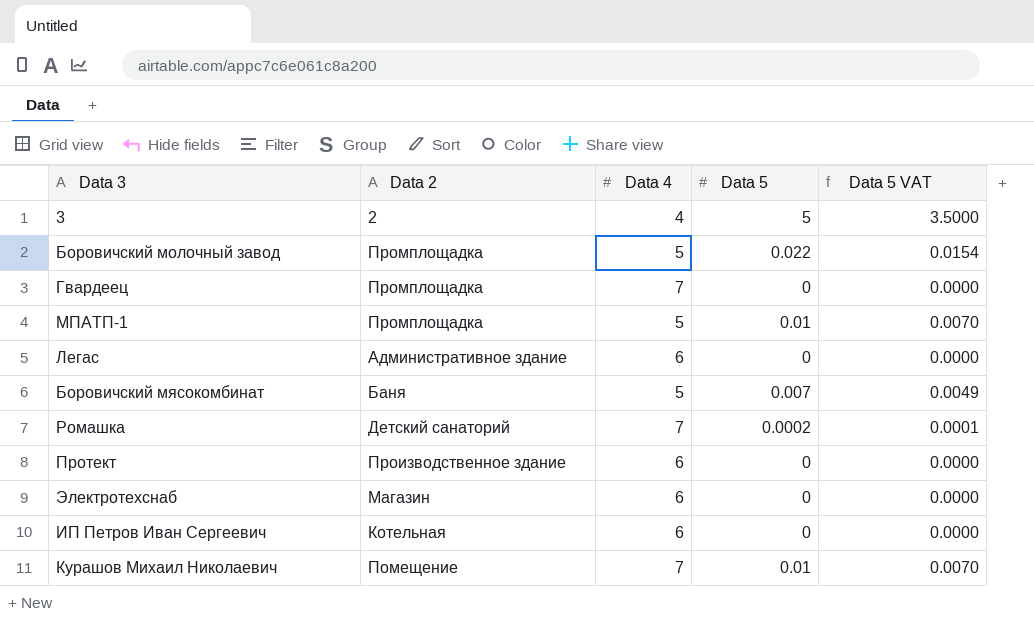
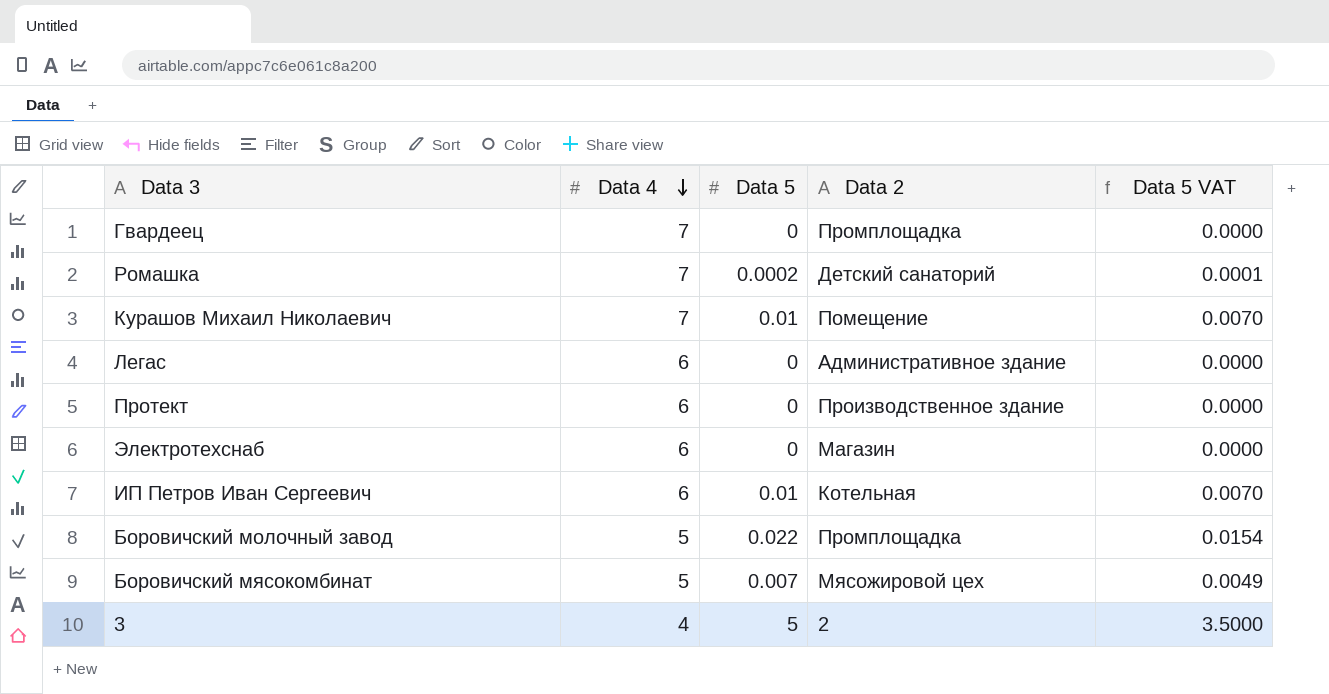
row order: none -> Data 4 descending
column Data 2 | position: 2 -> 4
row МПАТП-1: Промплощадка | 5 | 0.01 | 0.0070 -> none
ИП Петров Иван Сергеевич | Data 5: 0 -> 0.01
ИП Петров Иван Сергеевич | Data 5 VAT: 0.0000 -> 0.0070
Боровичский мясокомбинат | Data 2: Баня -> Мясожировой цех

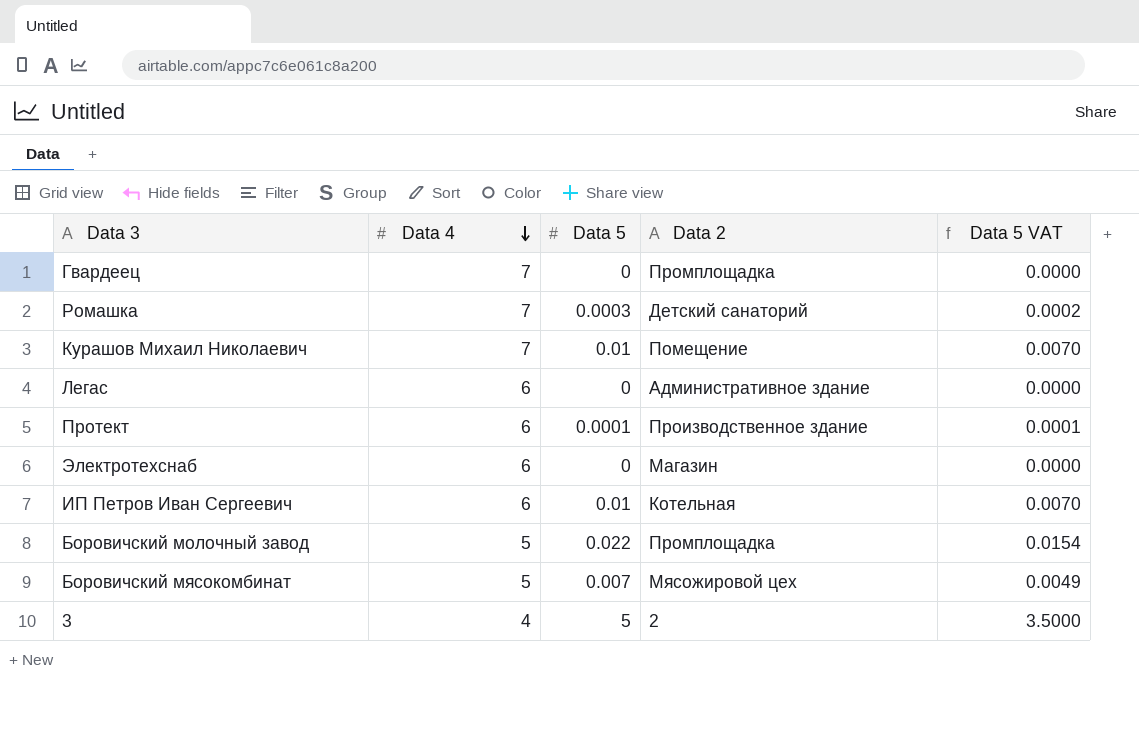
Ромашка | Data 5: 0.0002 -> 0.0003
Ромашка | Data 5 VAT: 0.0001 -> 0.0002
Протект | Data 5: 0 -> 0.0001
Протект | Data 5 VAT: 0.0000 -> 0.0001

